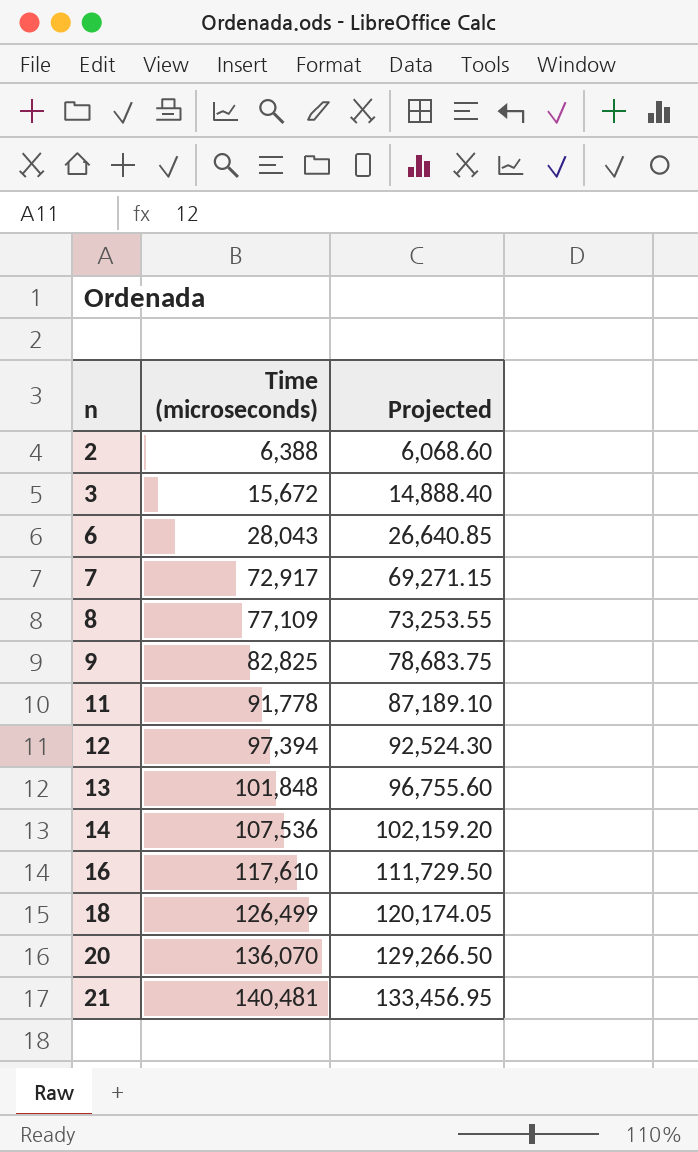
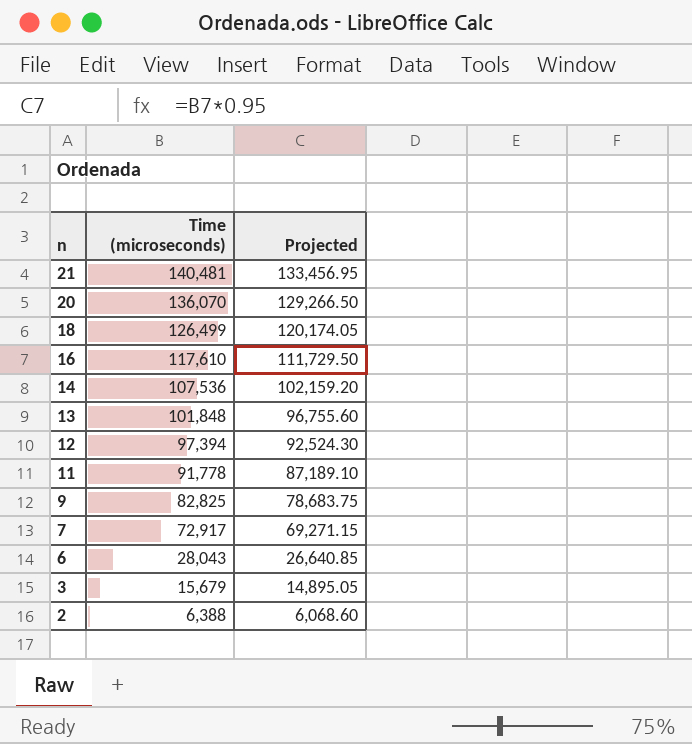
row order: n ascending -> n descending
row 8: 77,109 | 73,253.55 -> none
3 | Time (microseconds): 15,672 -> 15,679
3 | Projected: 14,888.40 -> 14,895.05

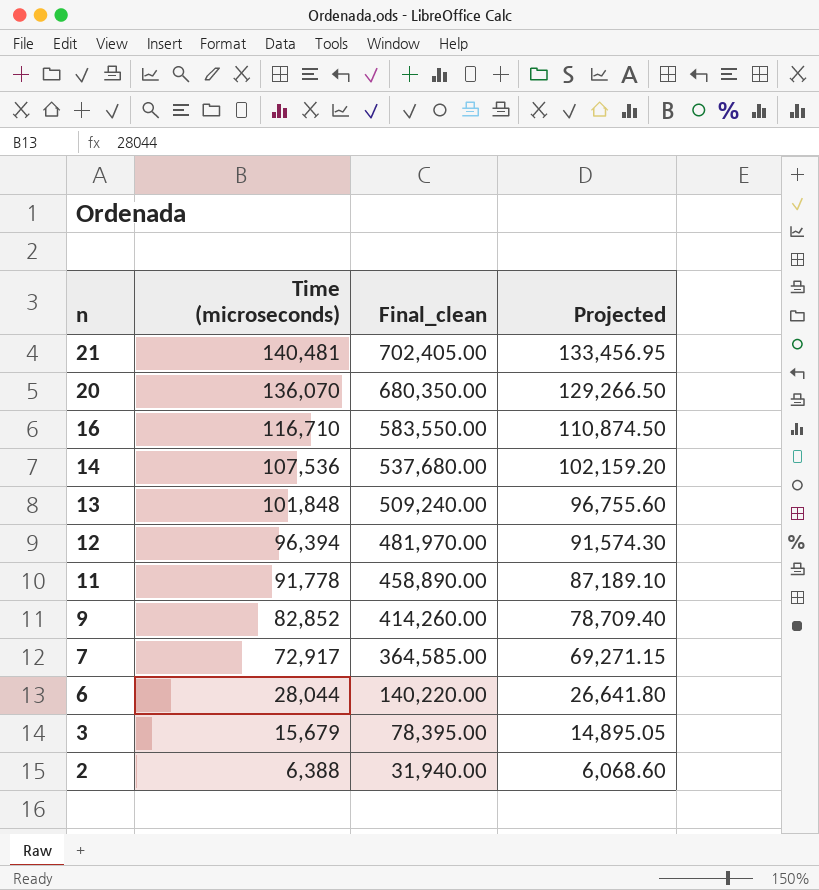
column Final_clean | formula: none -> [Time (microseconds)] * 5
row 18: 126,499 | 120,174.05 -> none
16 | Time (microseconds): 117,610 -> 116,710
16 | Projected: 111,729.50 -> 110,874.50
12 | Time (microseconds): 97,394 -> 96,394
12 | Projected: 92,524.30 -> 91,574.30
9 | Time (microseconds): 82,825 -> 82,852
9 | Projected: 78,683.75 -> 78,709.40
6 | Time (microseconds): 28,043 -> 28,044
6 | Projected: 26,640.85 -> 26,641.80

